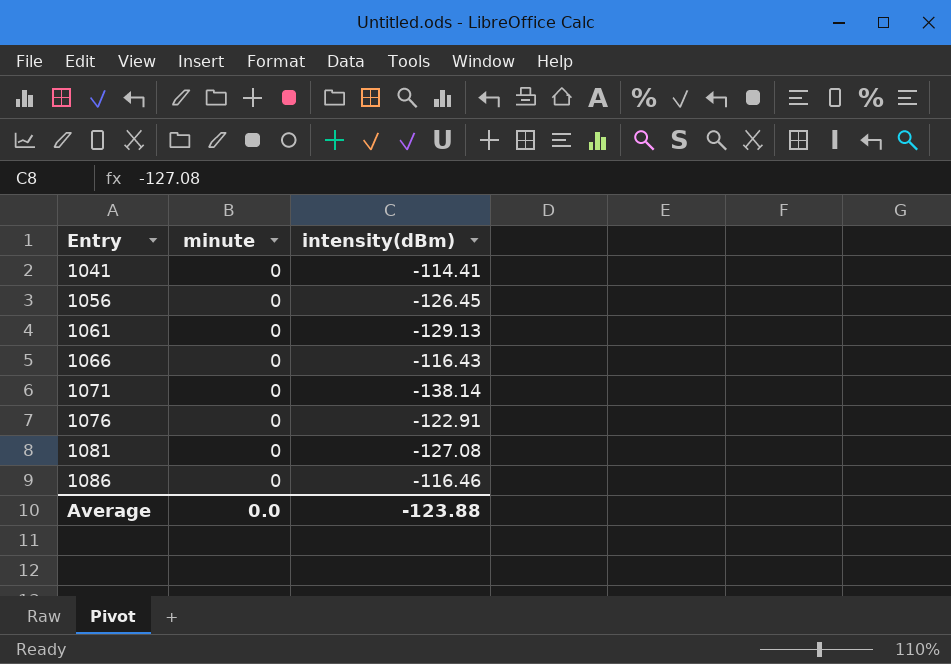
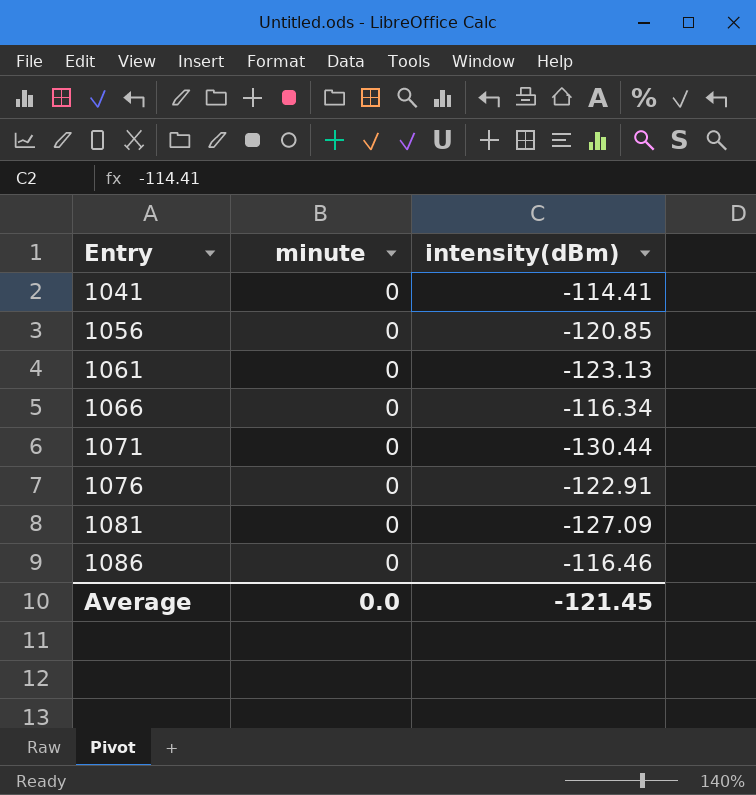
1056 | intensity(dBm): -126.45 -> -120.85
1061 | intensity(dBm): -129.13 -> -123.13
1066 | intensity(dBm): -116.43 -> -116.34
1071 | intensity(dBm): -138.14 -> -130.44
1081 | intensity(dBm): -127.08 -> -127.09
Average | intensity(dBm): -123.88 -> -121.45

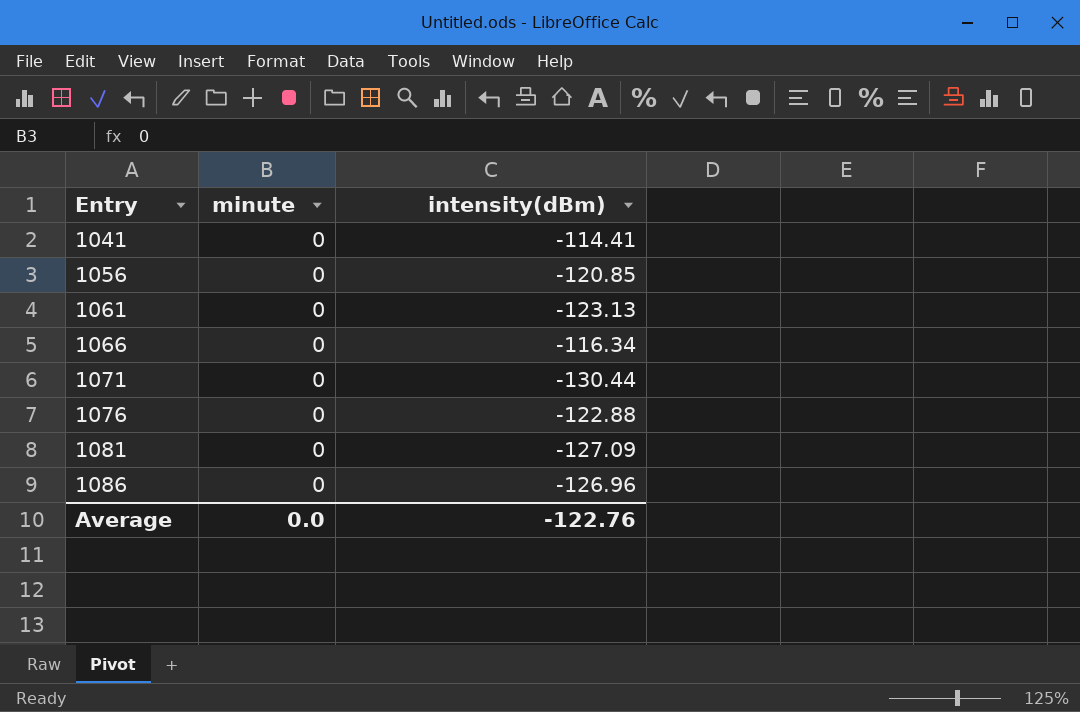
1076 | intensity(dBm): -122.91 -> -122.88
1086 | intensity(dBm): -116.46 -> -126.96
Average | intensity(dBm): -121.45 -> -122.76

